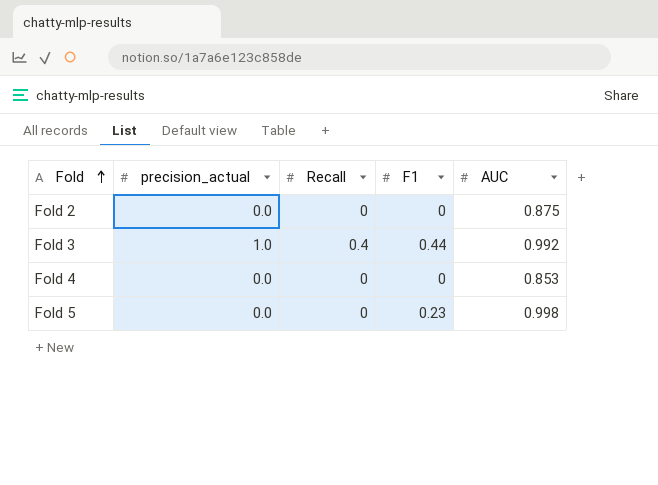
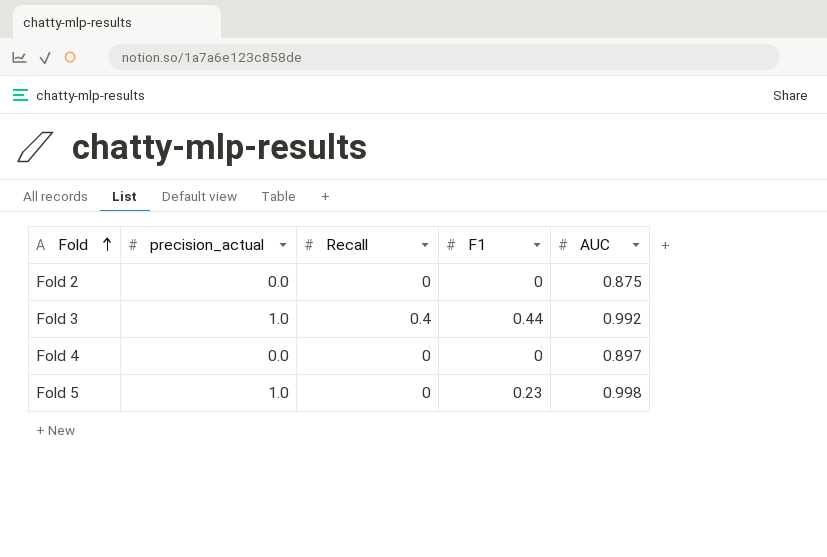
Fold 4 | AUC: 0.853 -> 0.897
Fold 5 | precision_actual: 0.0 -> 1.0

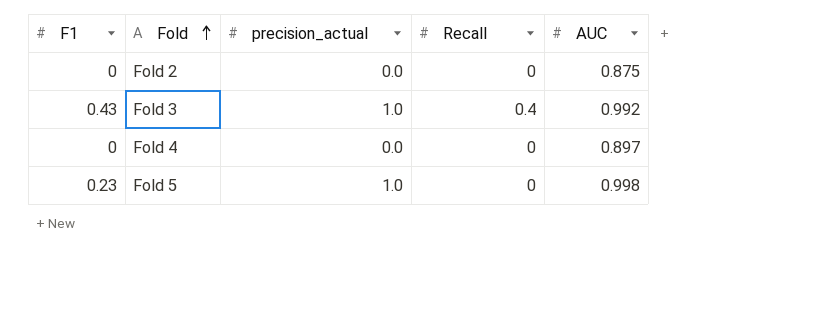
column F1 | position: 4 -> 1
Fold 3 | F1: 0.44 -> 0.43

